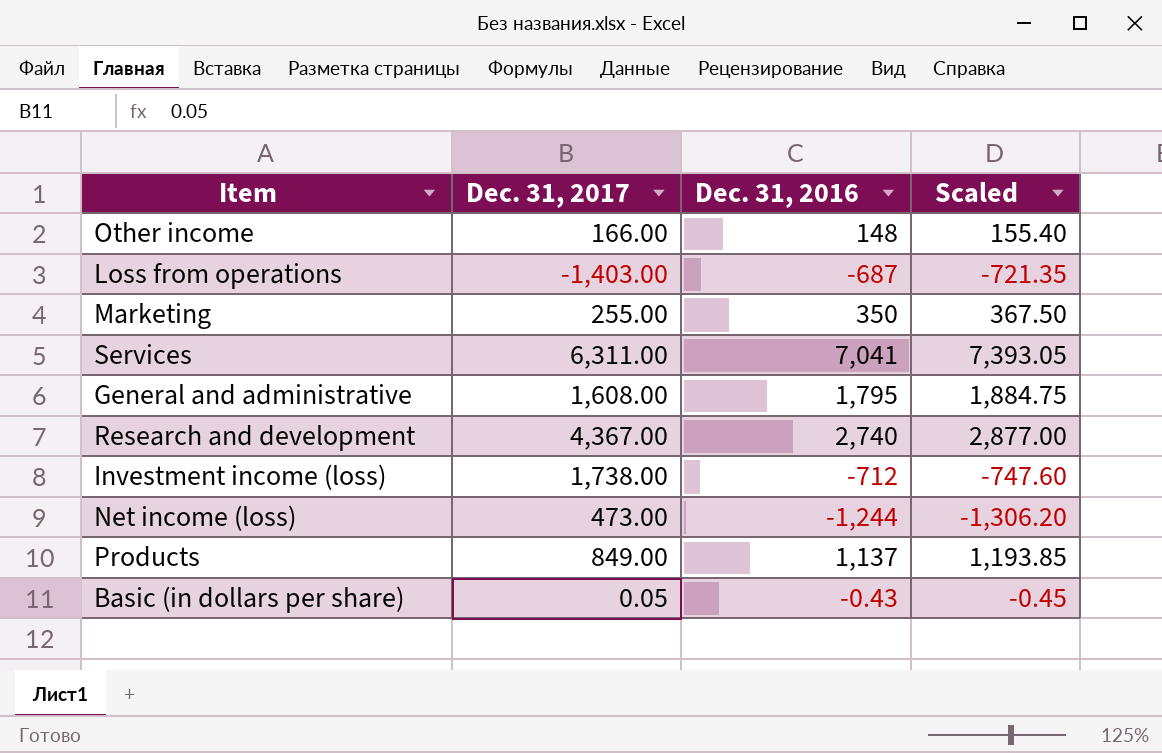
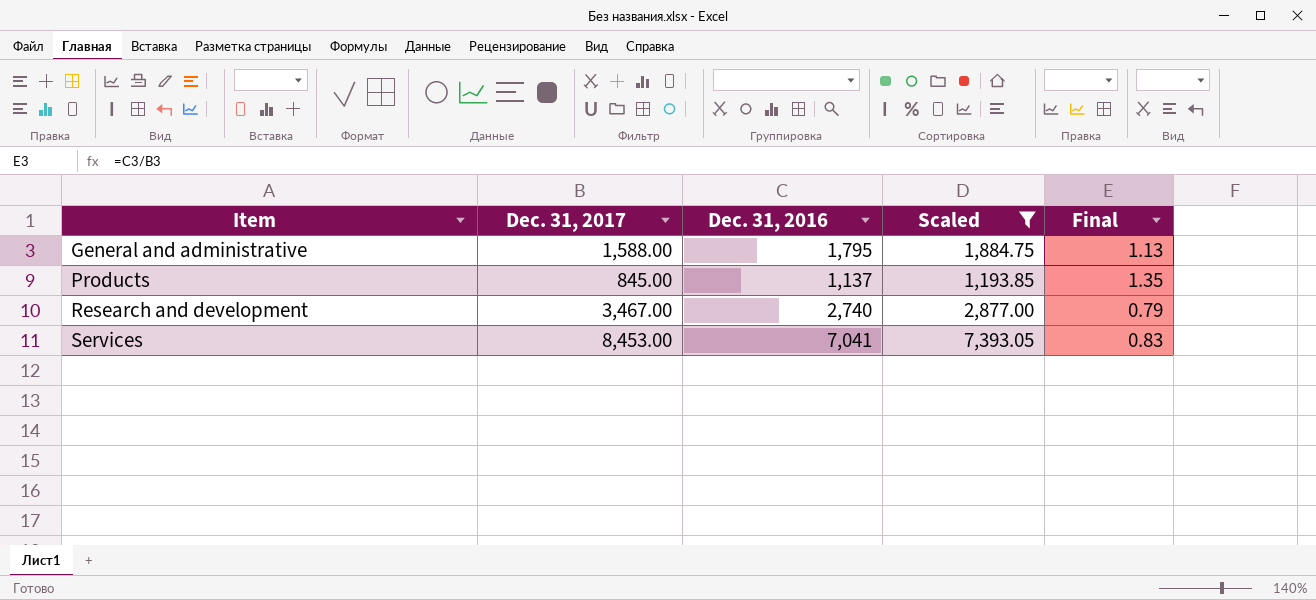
filter: none -> Scaled >= 1,193.85
row order: none -> Item ascending
column Final | formula: none -> [Dec. 31, 2016] / [Dec. 31, 2017]
General and administrative | Dec. 31, 2017: 1,608.00 -> 1,588.00
Products | Dec. 31, 2017: 849.00 -> 845.00
Research and development | Dec. 31, 2017: 4,367.00 -> 3,467.00
Services | Dec. 31, 2017: 6,311.00 -> 8,453.00

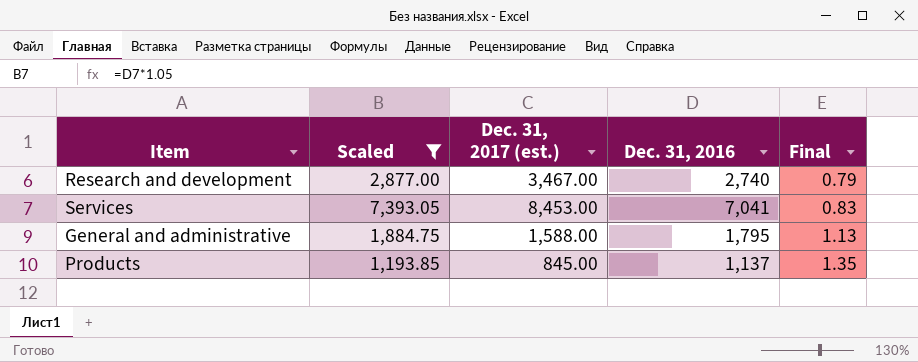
row order: Item ascending -> Final ascending
column Scaled | position: 4 -> 2
column name: Dec. 31, 2017 -> Dec. 31, 2017 (est.)

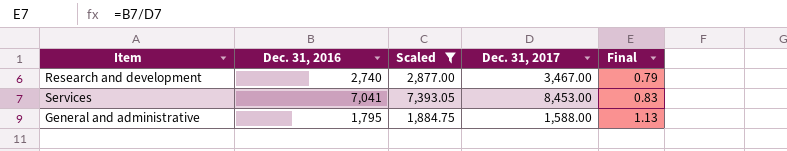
column Dec. 31, 2016 | position: 4 -> 2
column name: Dec. 31, 2017 (est.) -> Dec. 31, 2017
row Products: 1,193.85 | 845.00 | 1,137 | 1.35 -> none

